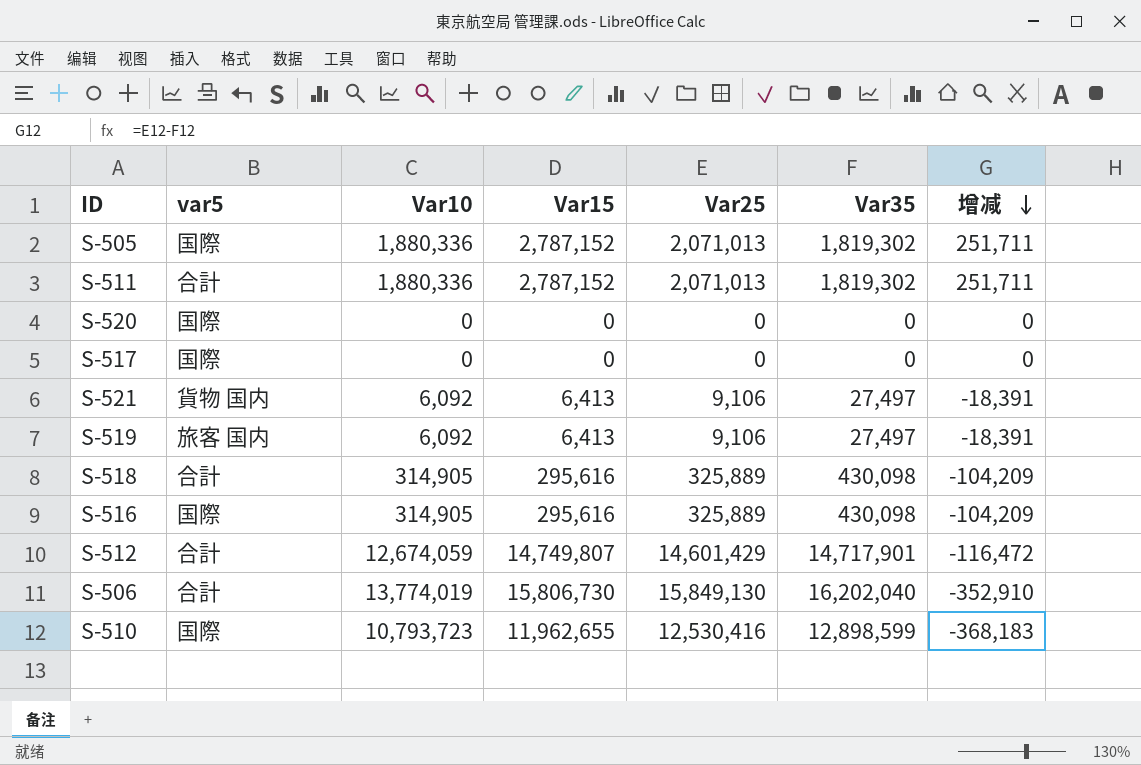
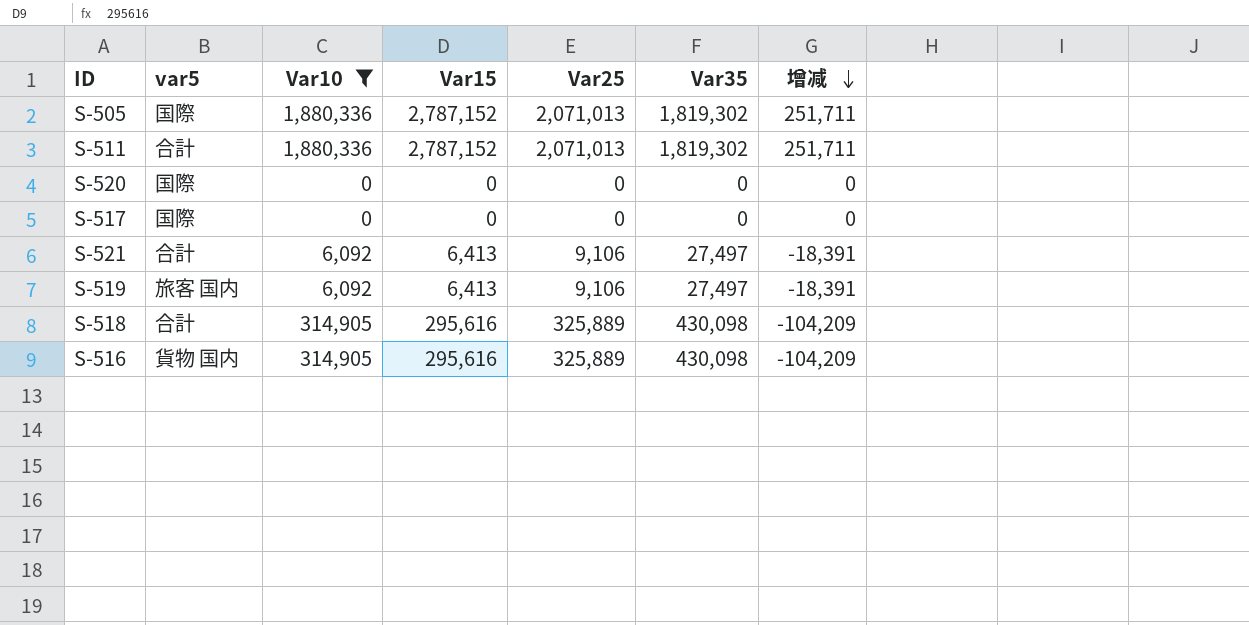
filter: none -> Var10 <= 1,880,336
S-521 | var5: 貨物 国内 -> 合計
S-516 | var5: 国際 -> 貨物 国内

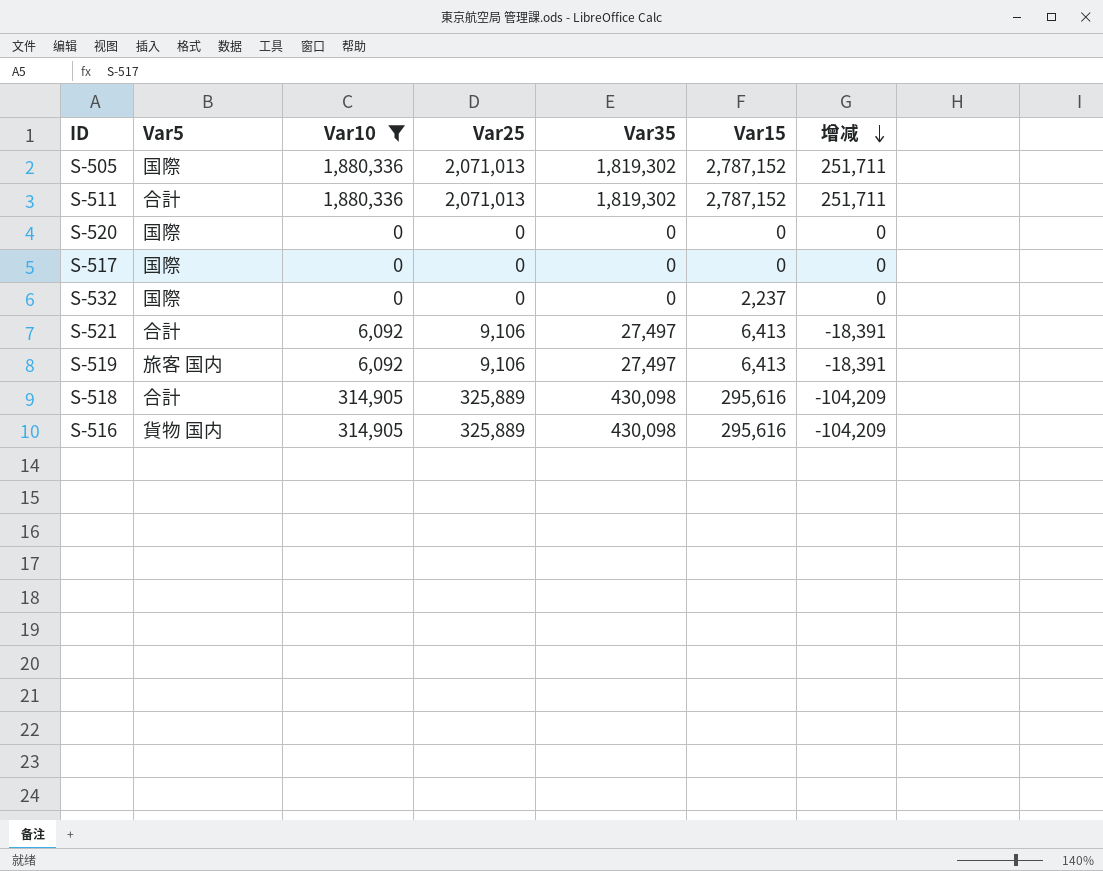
column name: var5 -> Var5
column Var15 | position: 4 -> 6
row S-532: none -> 国際 | 0 | 0 | 0 | 2,237 | 0

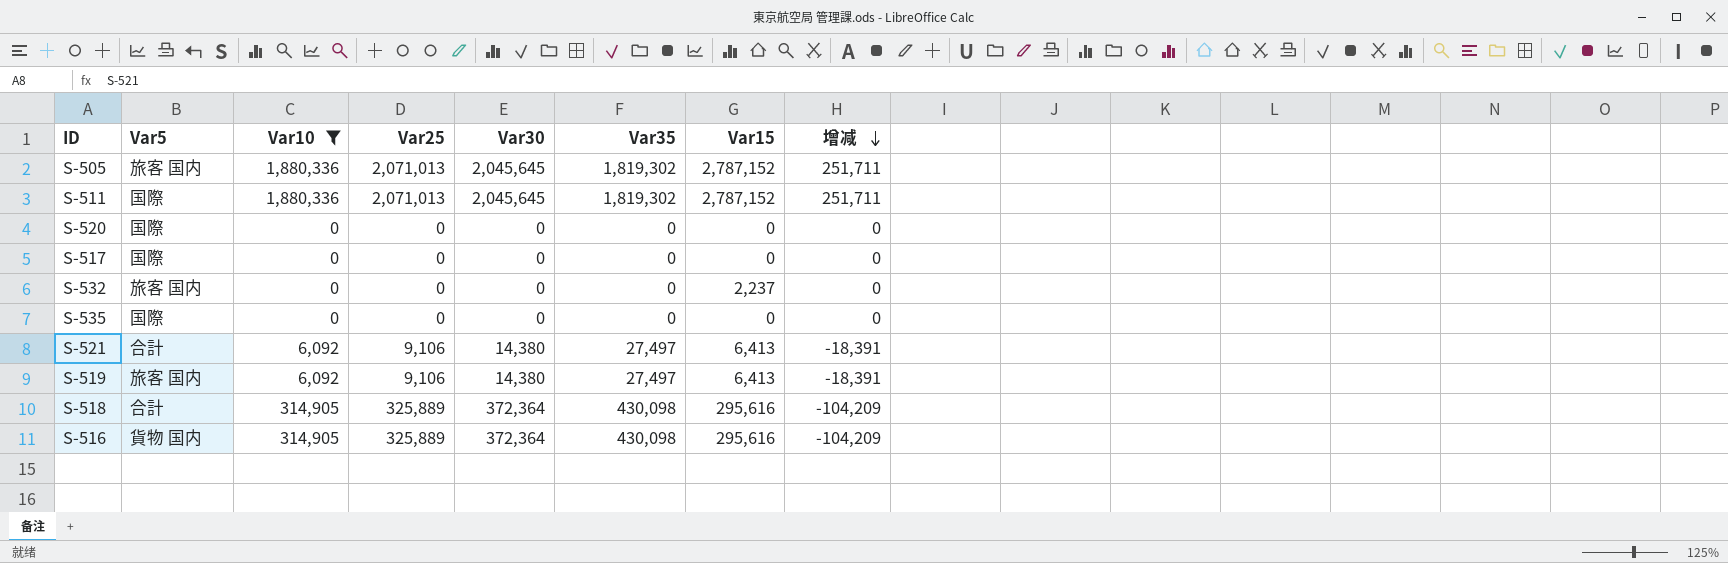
column Var30 | position: none -> 5
S-505 | Var5: 国際 -> 旅客 国内
S-511 | Var5: 合計 -> 国際
S-532 | Var5: 国際 -> 旅客 国内
row S-535: none -> 国際 | 0 | 0 | 0 | 0 | 0 | 0

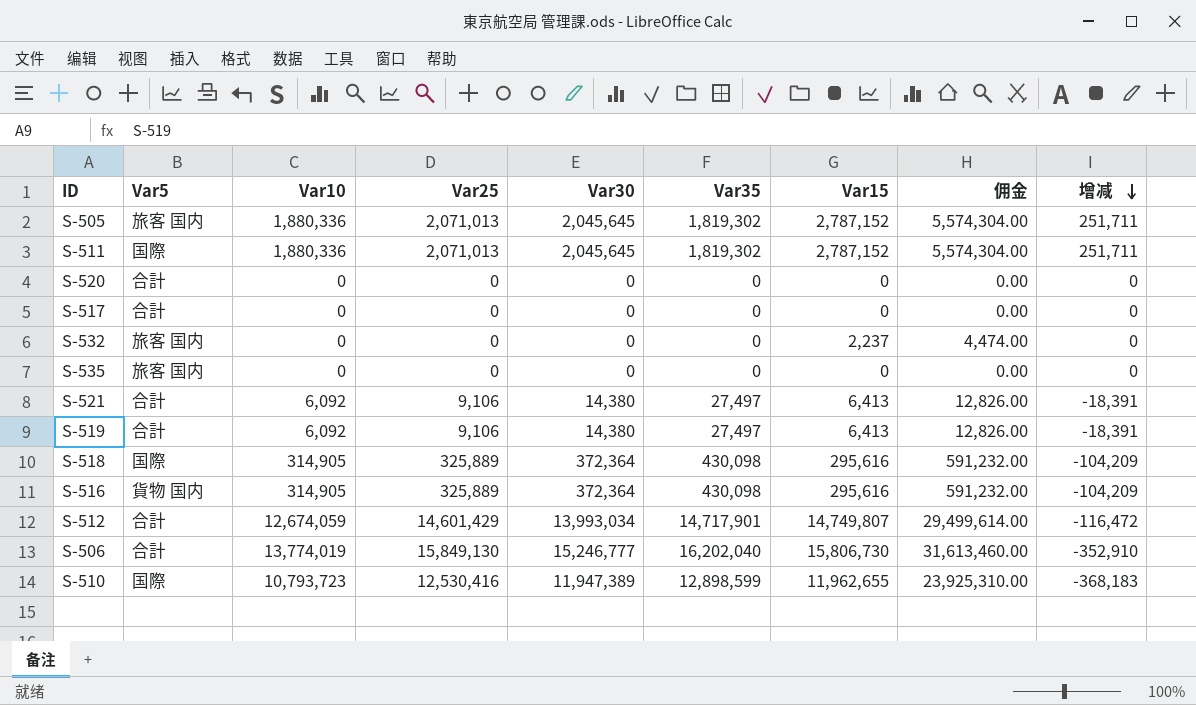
filter: Var10 <= 1,880,336 -> none
column 佣金 | formula: none -> [Var15] * 2
S-520 | Var5: 国際 -> 合計
S-517 | Var5: 国際 -> 合計
S-535 | Var5: 国際 -> 旅客 国内
S-519 | Var5: 旅客 国内 -> 合計
S-518 | Var5: 合計 -> 国際

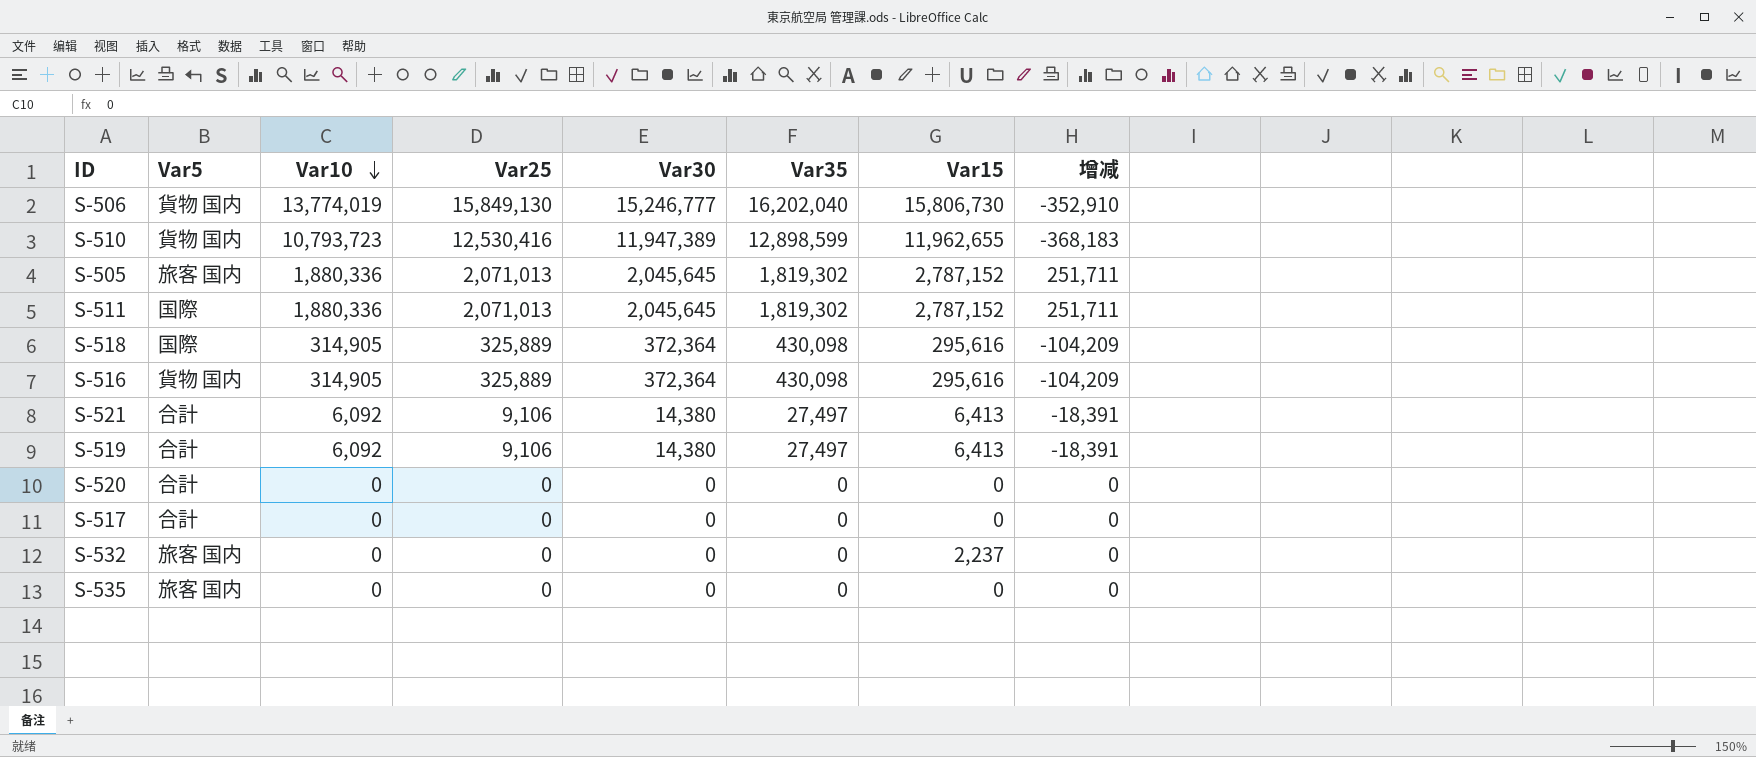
row order: 增减 descending -> Var10 descending
column 佣金 | formula: [Var15] * 2 -> none
row S-512: 合計 | 12,674,059 | 14,601,429 | 13,993,034 | 14,717,901 | 14,749,807 | 29,499,614.00 | -116,472 -> none
S-506 | Var5: 合計 -> 貨物 国内
S-510 | Var5: 国際 -> 貨物 国内

